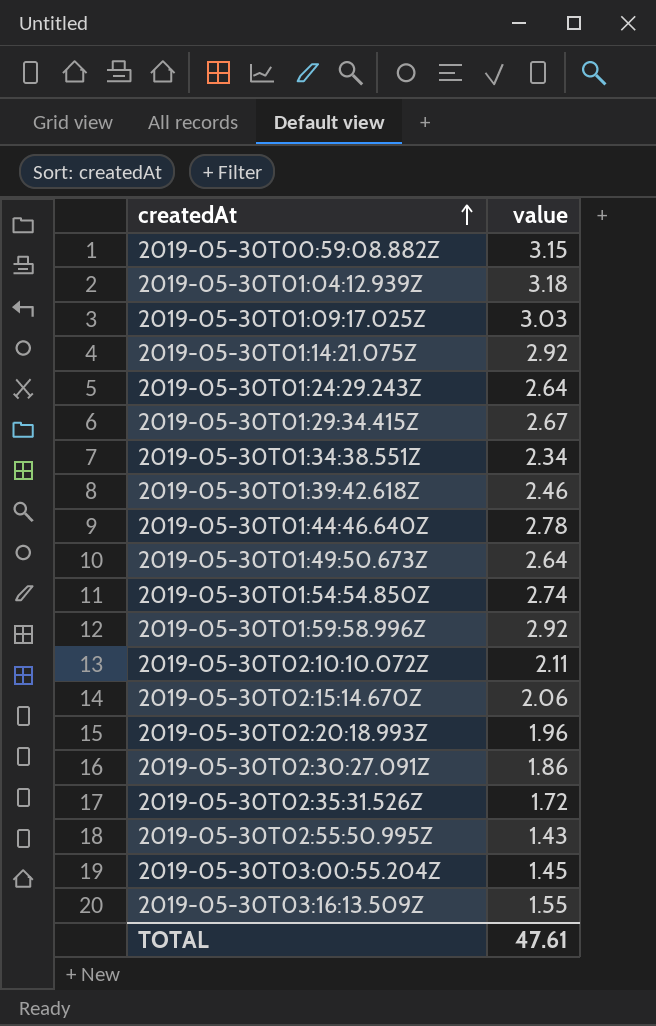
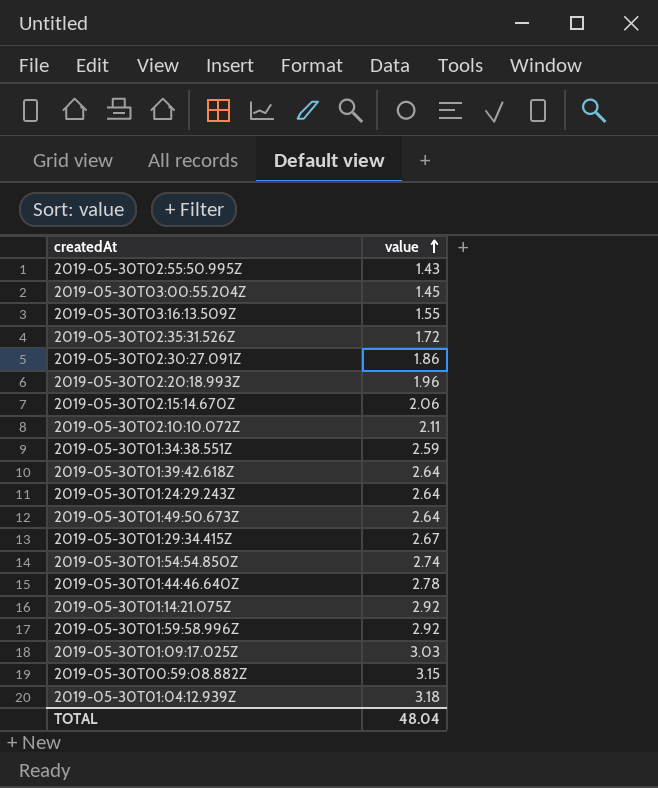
row order: createdAt ascending -> value ascending
2019-05-30T01:34:38.551Z | value: 2.34 -> 2.59
2019-05-30T01:39:42.618Z | value: 2.46 -> 2.64
TOTAL | value: 47.61 -> 48.04

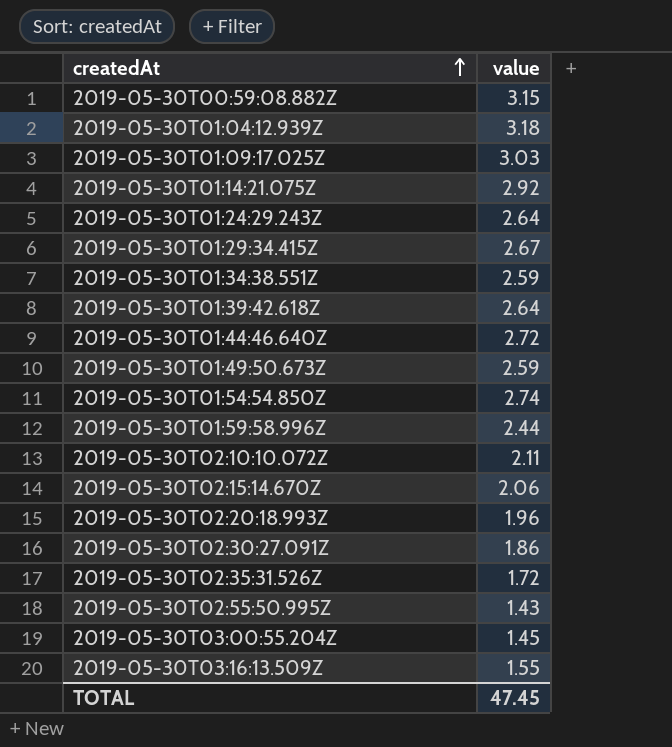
row order: value ascending -> createdAt ascending
2019-05-30T01:44:46.640Z | value: 2.78 -> 2.72
2019-05-30T01:49:50.673Z | value: 2.64 -> 2.59
2019-05-30T01:59:58.996Z | value: 2.92 -> 2.44
TOTAL | value: 48.04 -> 47.45

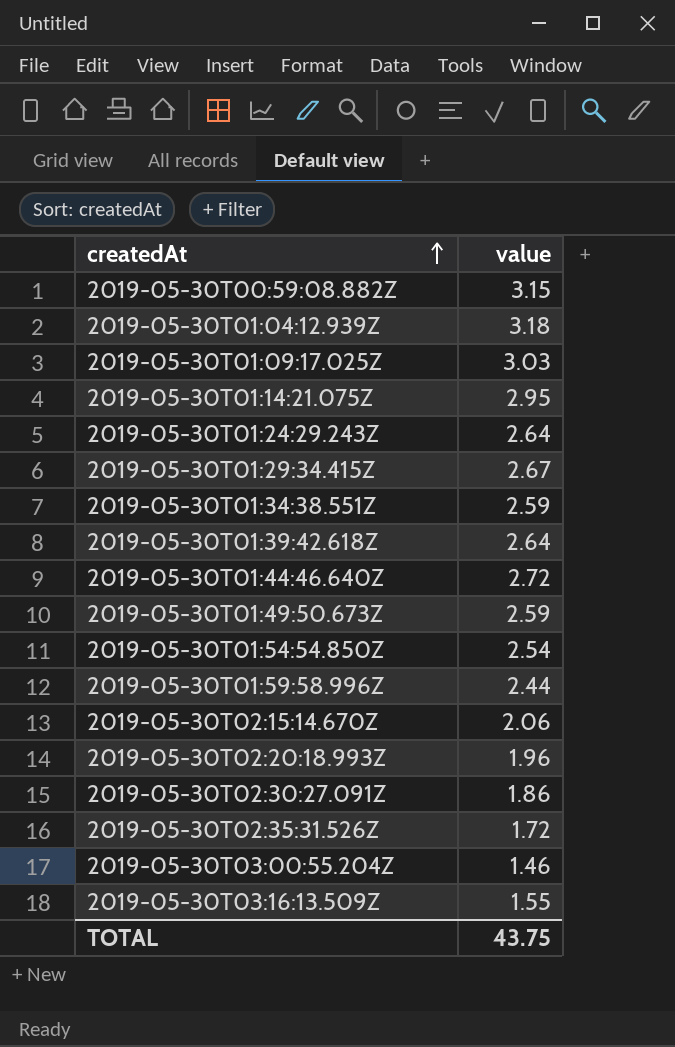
row 2019-05-30T02:10:10.072Z: 2.11 -> none
row 2019-05-30T02:55:50.995Z: 1.43 -> none
2019-05-30T01:14:21.075Z | value: 2.92 -> 2.95
2019-05-30T01:54:54.850Z | value: 2.74 -> 2.54
2019-05-30T03:00:55.204Z | value: 1.45 -> 1.46
TOTAL | value: 47.45 -> 43.75

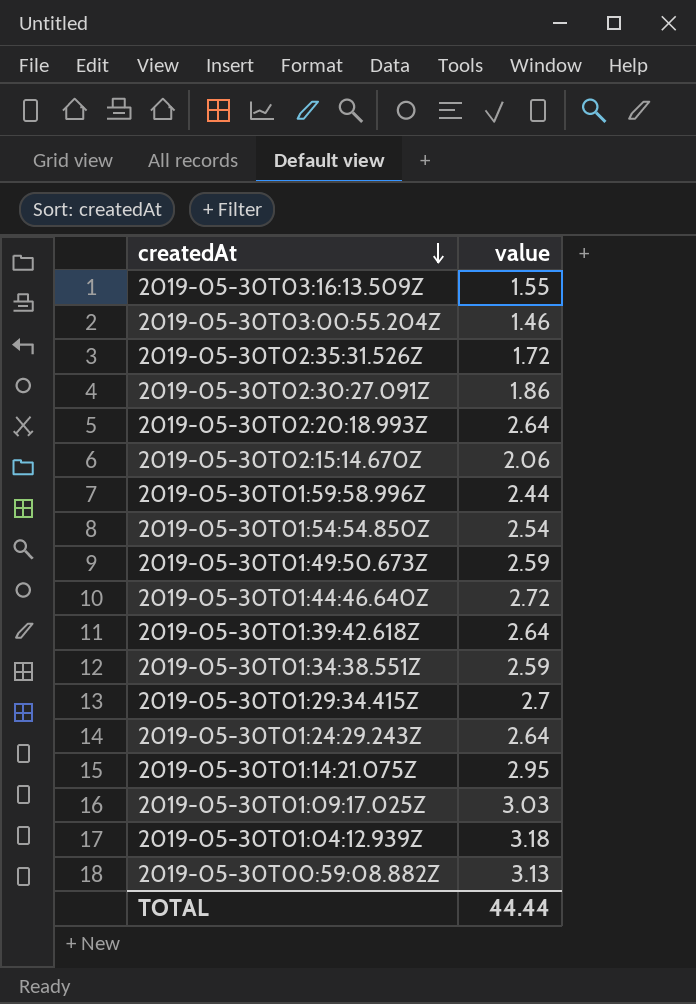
row order: createdAt ascending -> createdAt descending
2019-05-30T02:20:18.993Z | value: 1.96 -> 2.64
2019-05-30T01:29:34.415Z | value: 2.67 -> 2.7
2019-05-30T00:59:08.882Z | value: 3.15 -> 3.13
TOTAL | value: 43.75 -> 44.44

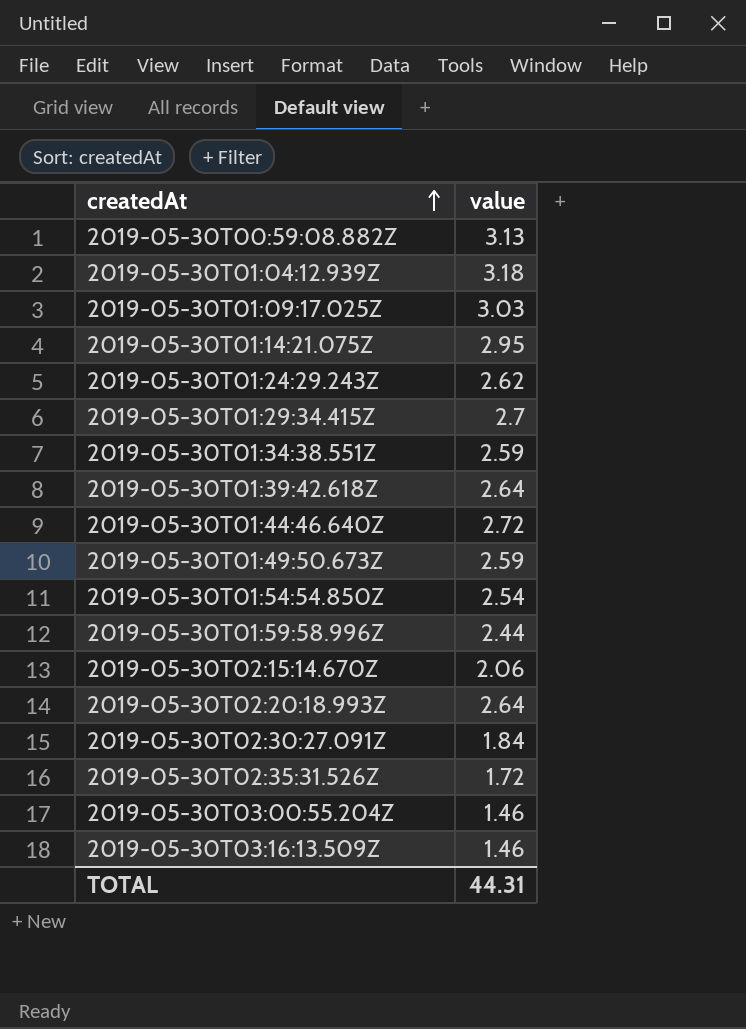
row order: createdAt descending -> createdAt ascending
2019-05-30T01:24:29.243Z | value: 2.64 -> 2.62
2019-05-30T02:30:27.091Z | value: 1.86 -> 1.84
2019-05-30T03:16:13.509Z | value: 1.55 -> 1.46
TOTAL | value: 44.44 -> 44.31

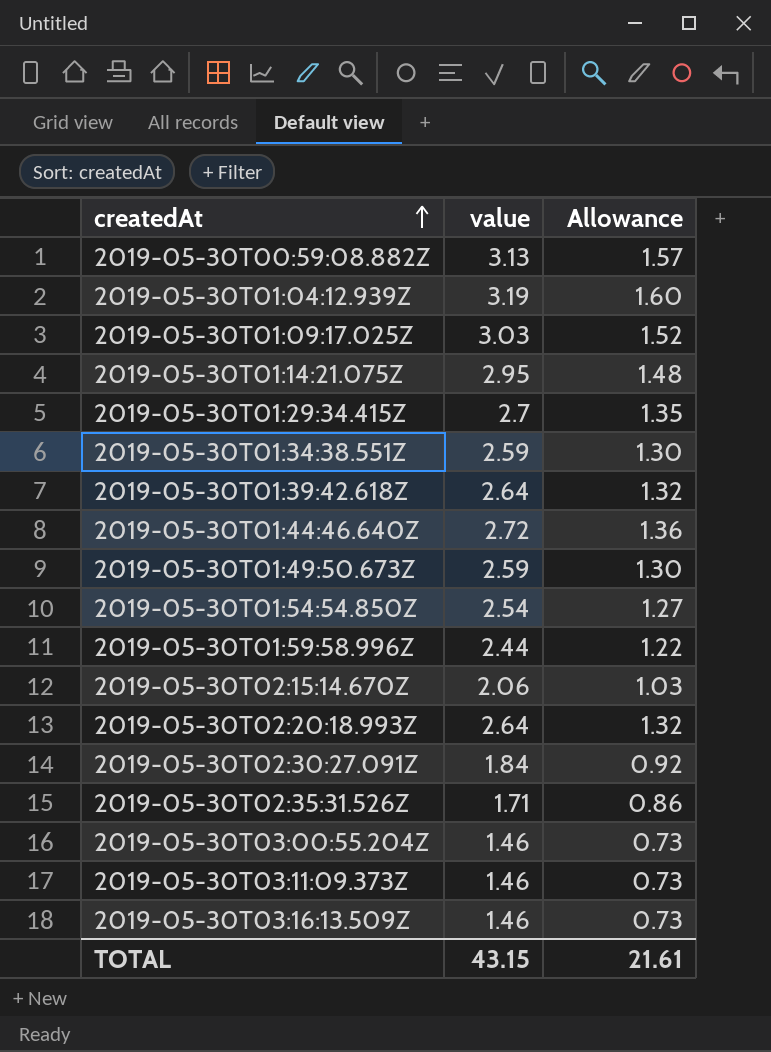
column Allowance | formula: none -> [value] * 0.5
row 2019-05-30T01:24:29.243Z: 2.62 -> none
2019-05-30T01:04:12.939Z | value: 3.18 -> 3.19
2019-05-30T02:35:31.526Z | value: 1.72 -> 1.71
row 2019-05-30T03:11:09.373Z: none -> 1.46 | 0.73
TOTAL | value: 44.31 -> 43.15

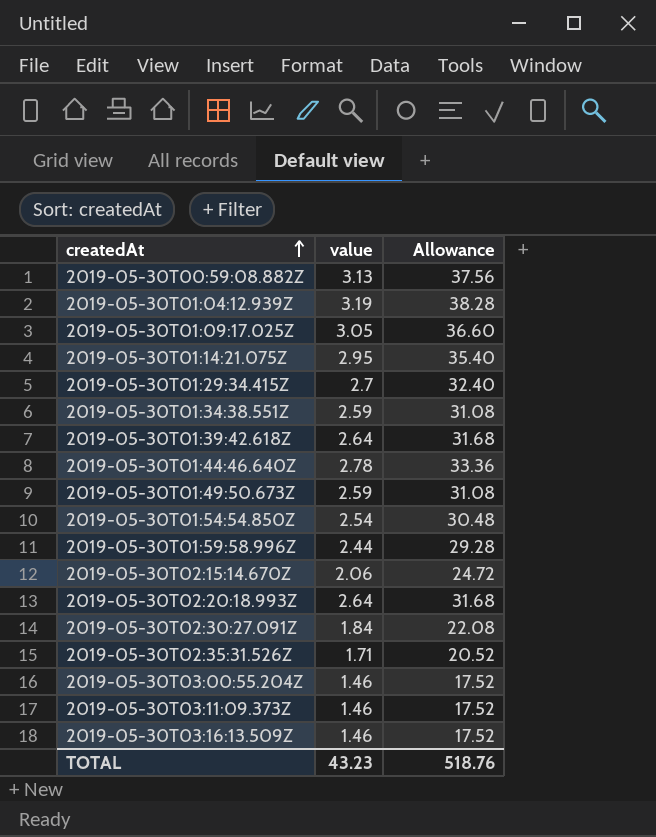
column Allowance | formula: [value] * 0.5 -> [value] * 12
2019-05-30T01:09:17.025Z | value: 3.03 -> 3.05
2019-05-30T01:44:46.640Z | value: 2.72 -> 2.78
TOTAL | value: 43.15 -> 43.23
TOTAL | Allowance: 21.61 -> 518.76

